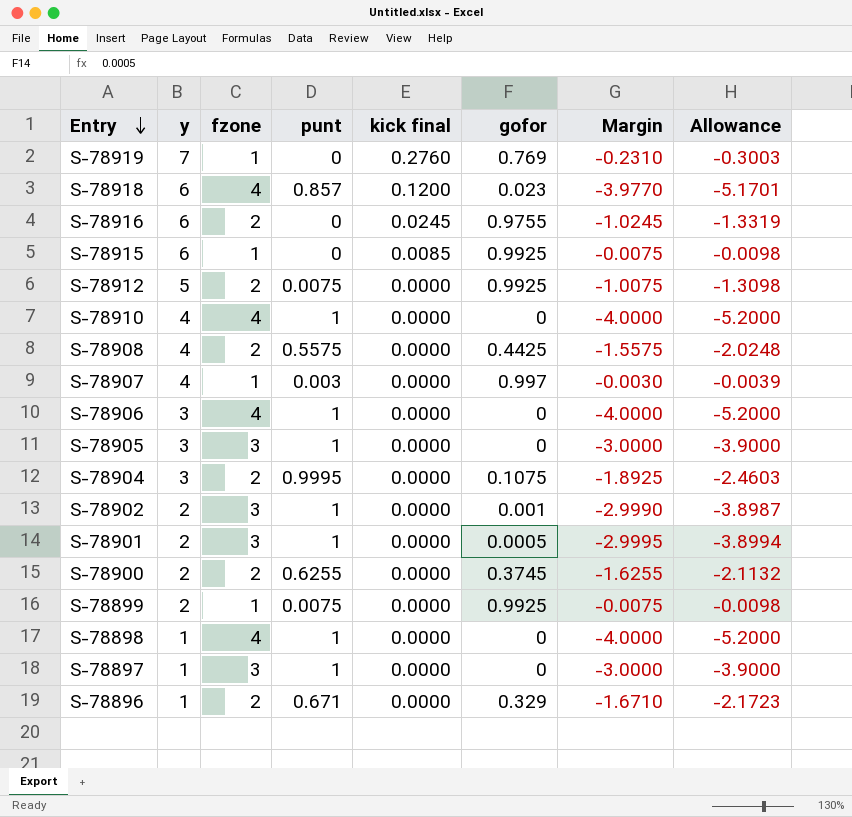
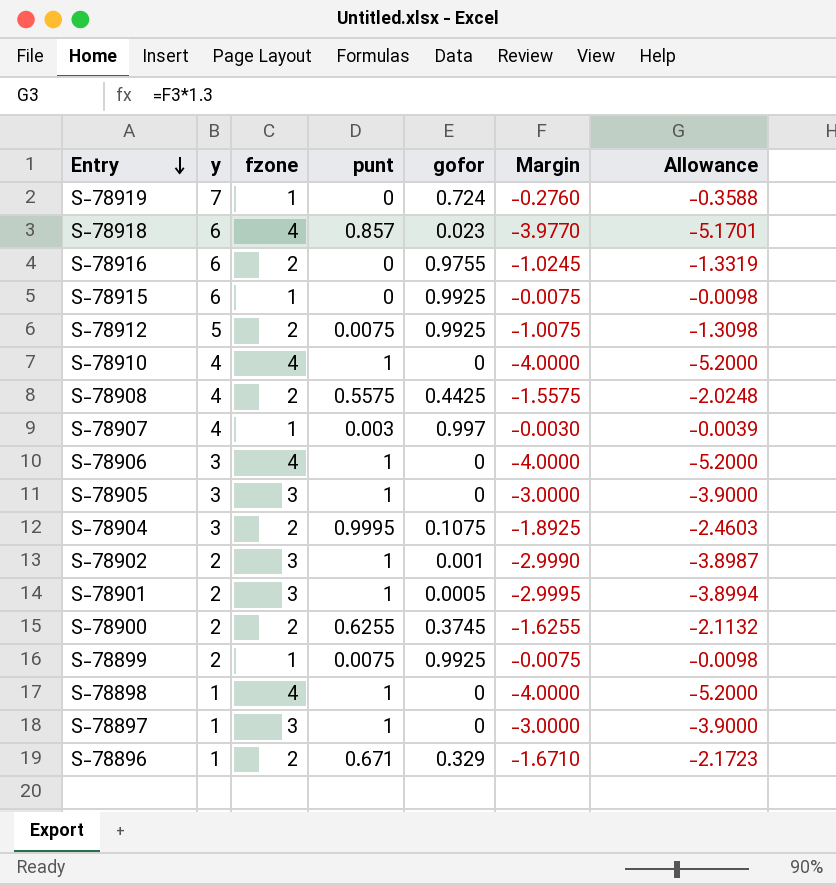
column kick final | position: 5 -> none
S-78919 | gofor: 0.769 -> 0.724
S-78919 | Margin: -0.2310 -> -0.2760
S-78919 | Allowance: -0.3003 -> -0.3588

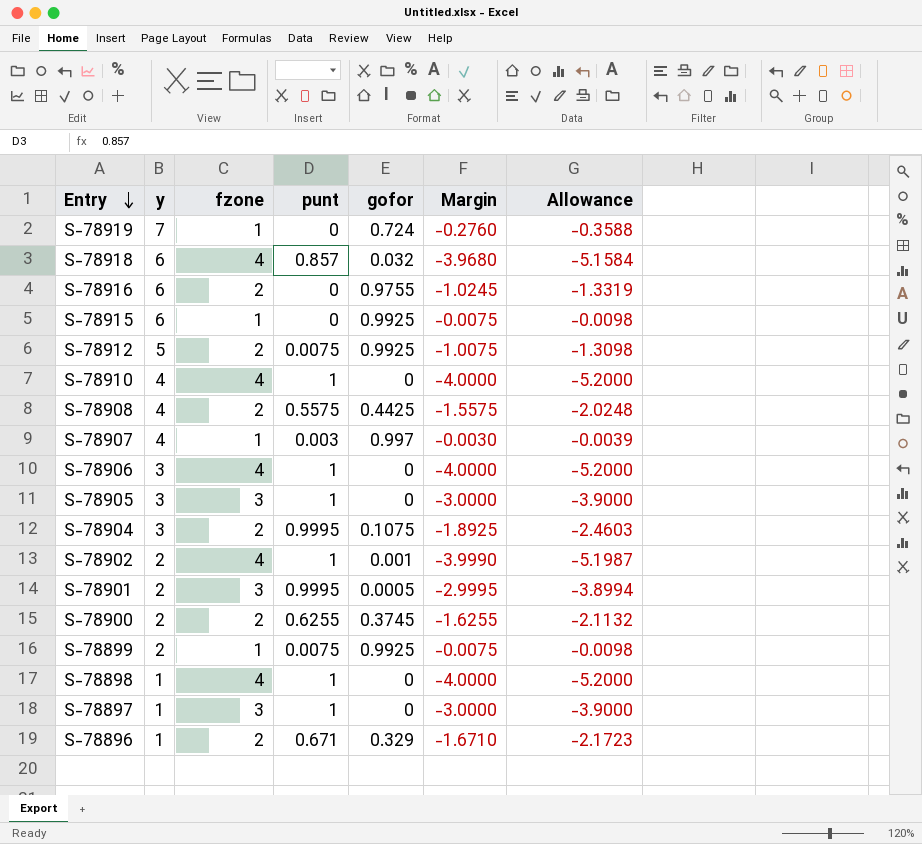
S-78918 | gofor: 0.023 -> 0.032
S-78918 | Margin: -3.9770 -> -3.9680
S-78918 | Allowance: -5.1701 -> -5.1584
S-78902 | fzone: 3 -> 4
S-78902 | Margin: -2.9990 -> -3.9990
S-78902 | Allowance: -3.8987 -> -5.1987
S-78901 | punt: 1 -> 0.9995

